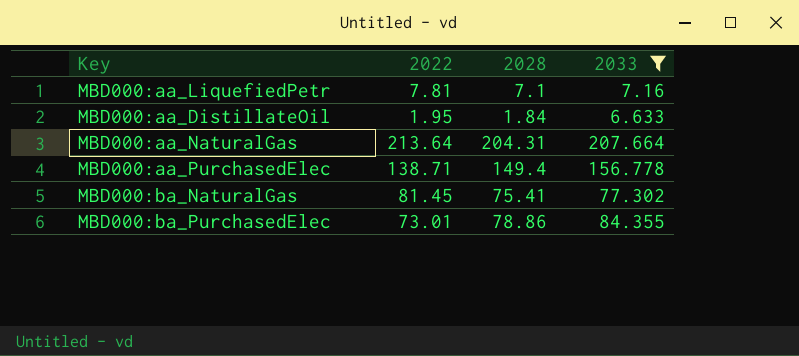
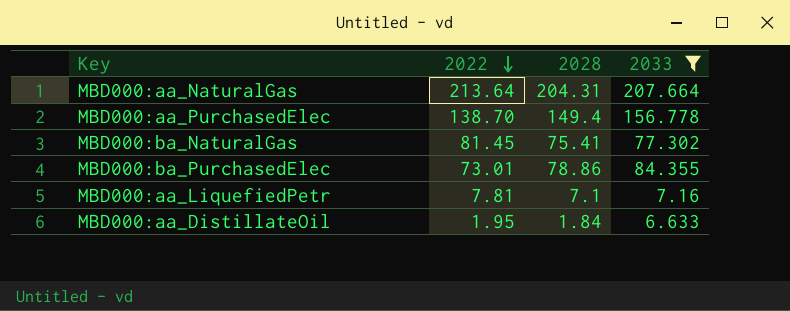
row order: none -> 2022 descending
MBD000:aa_PurchasedElec | 2022: 138.71 -> 138.70

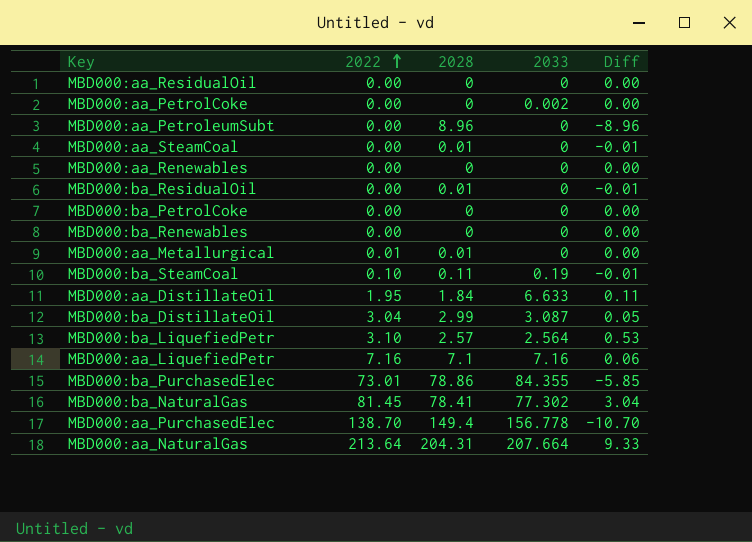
filter: 2033 >= 6.633 -> none
row order: 2022 descending -> 2022 ascending
column Diff | formula: none -> [2022] - [2028]
MBD000:aa_LiquefiedPetr | 2022: 7.81 -> 7.16
MBD000:ba_NaturalGas | 2028: 75.41 -> 78.41

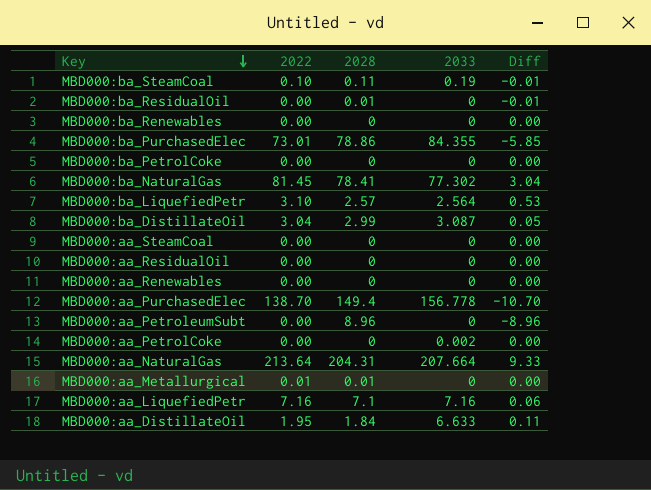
row order: 2022 ascending -> Key descending
MBD000:aa_SteamCoal | 2028: 0.01 -> 0
MBD000:aa_SteamCoal | Diff: -0.01 -> 0.00

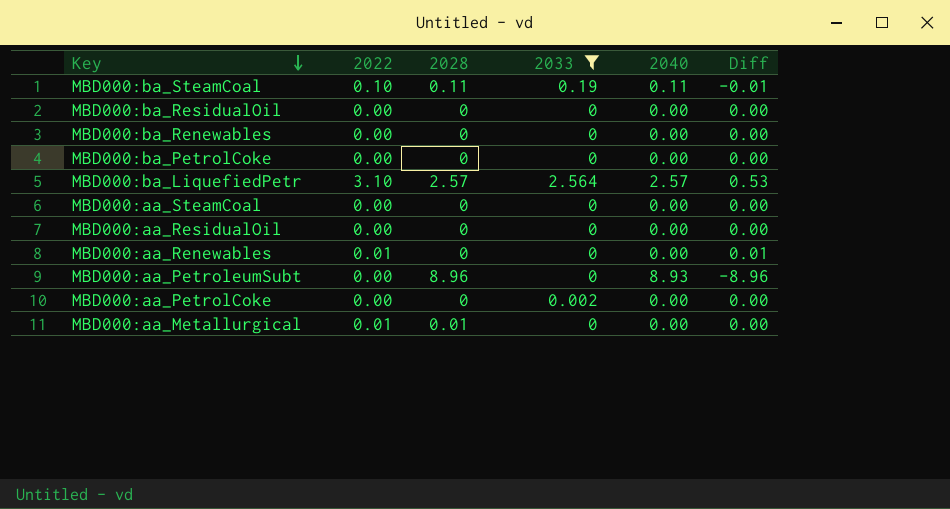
filter: none -> 2033 <= 2.564
column 2040 | position: none -> 5
MBD000:ba_ResidualOil | 2028: 0.01 -> 0
MBD000:ba_ResidualOil | Diff: -0.01 -> 0.00
MBD000:aa_Renewables | 2022: 0.00 -> 0.01
MBD000:aa_Renewables | Diff: 0.00 -> 0.01

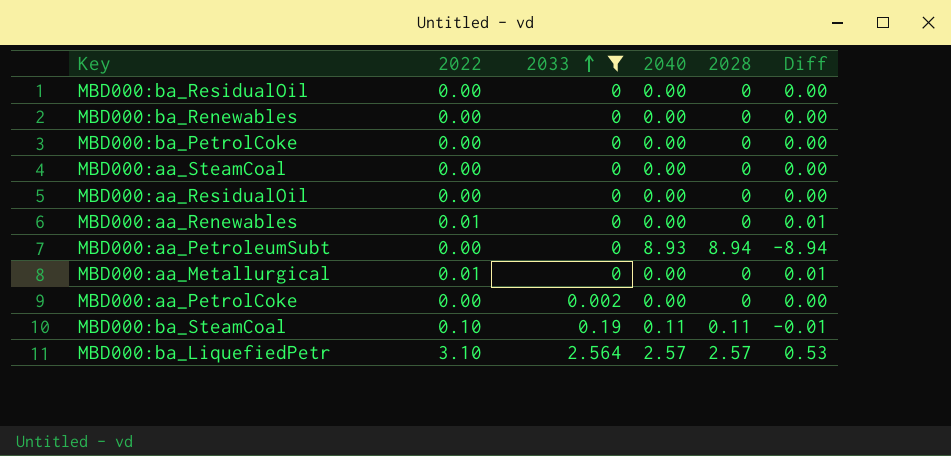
row order: Key descending -> 2033 ascending
column 2028 | position: 3 -> 5
MBD000:aa_PetroleumSubt | 2028: 8.96 -> 8.94
MBD000:aa_PetroleumSubt | Diff: -8.96 -> -8.94
MBD000:aa_Metallurgical | 2028: 0.01 -> 0
MBD000:aa_Metallurgical | Diff: 0.00 -> 0.01

